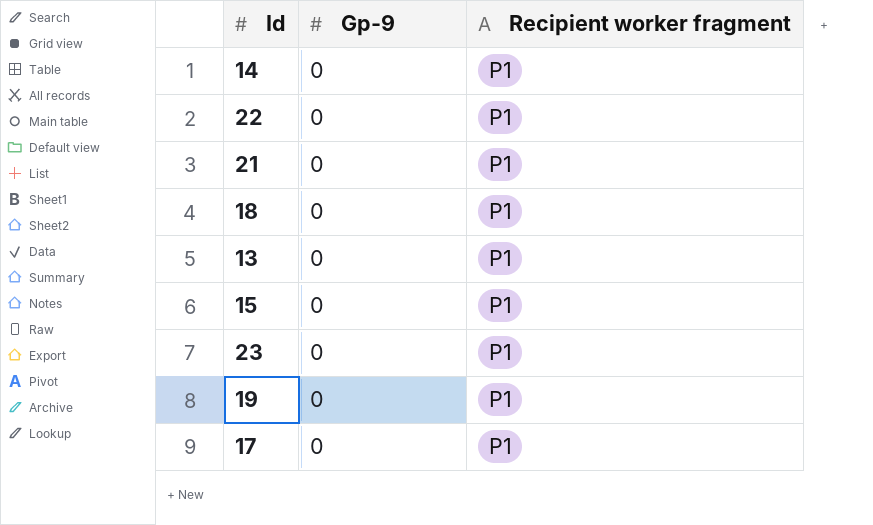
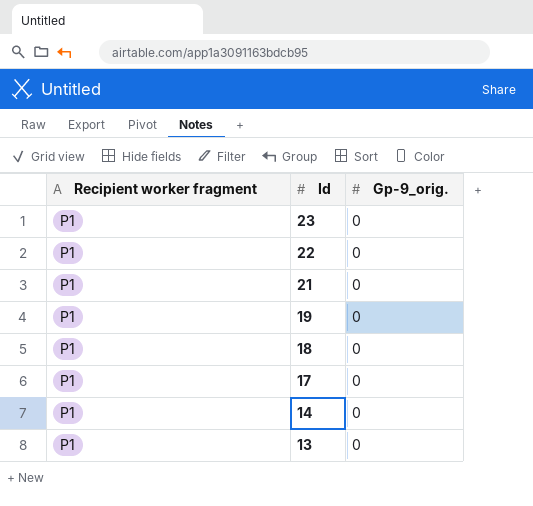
row order: none -> Id descending
column Recipient worker fragment | position: 3 -> 1
column name: Gp-9 -> Gp-9_orig.
row 15: 0 | P1 -> none

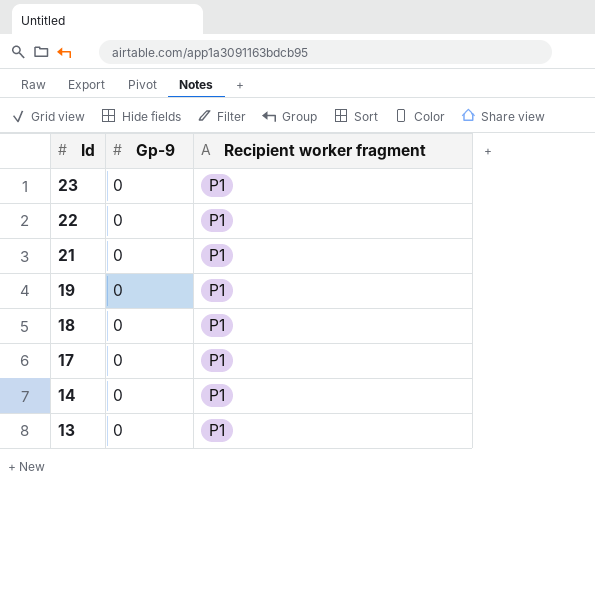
column name: Gp-9_orig. -> Gp-9
column Recipient worker fragment | position: 1 -> 3

